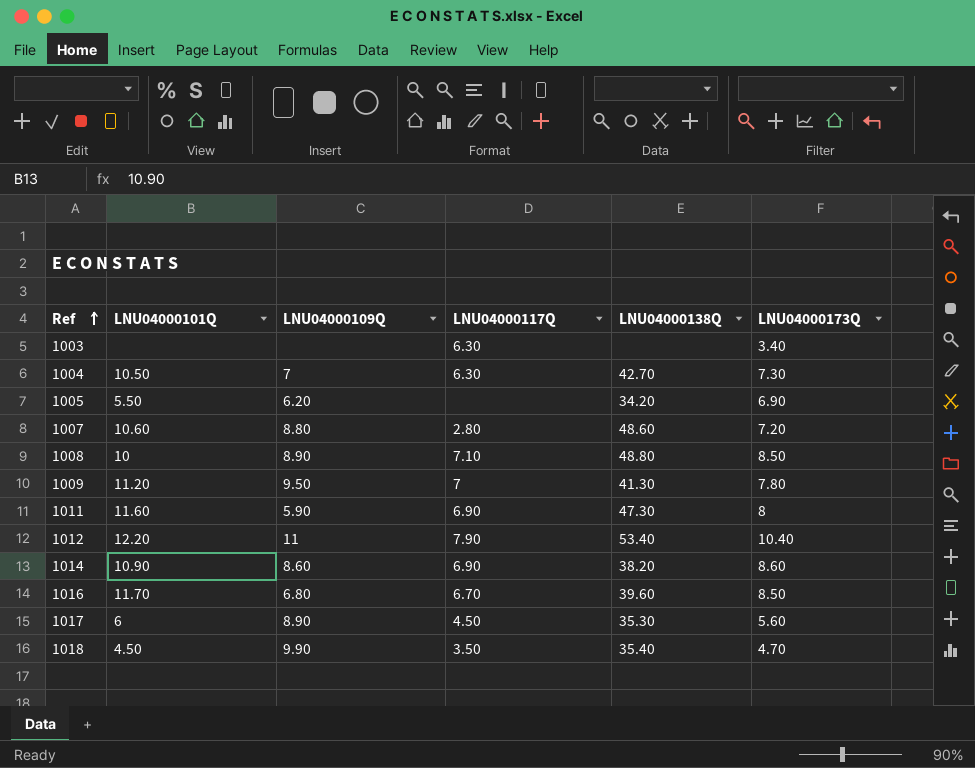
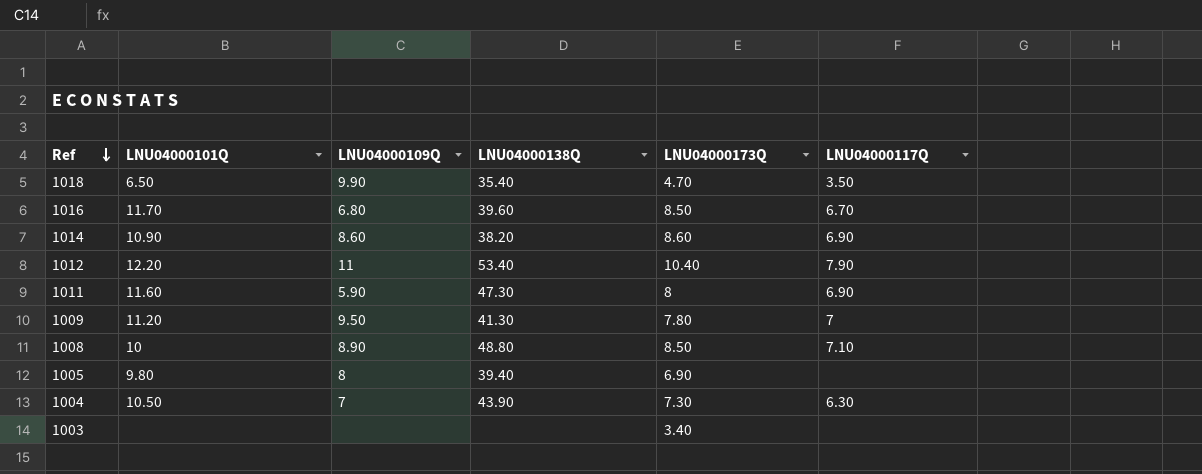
row order: Ref ascending -> Ref descending
column LNU04000117Q | position: 4 -> 6
row 1007: 10.60 | 8.80 | 2.80 | 48.60 | 7.20 -> none
row 1017: 6 | 8.90 | 4.50 | 35.30 | 5.60 -> none
1018 | LNU04000101Q: 4.50 -> 6.50
1005 | LNU04000101Q: 5.50 -> 9.80
1005 | LNU04000109Q: 6.20 -> 8
1005 | LNU04000138Q: 34.20 -> 39.40
1004 | LNU04000138Q: 42.70 -> 43.90
1003 | LNU04000117Q: 6.30 -> none

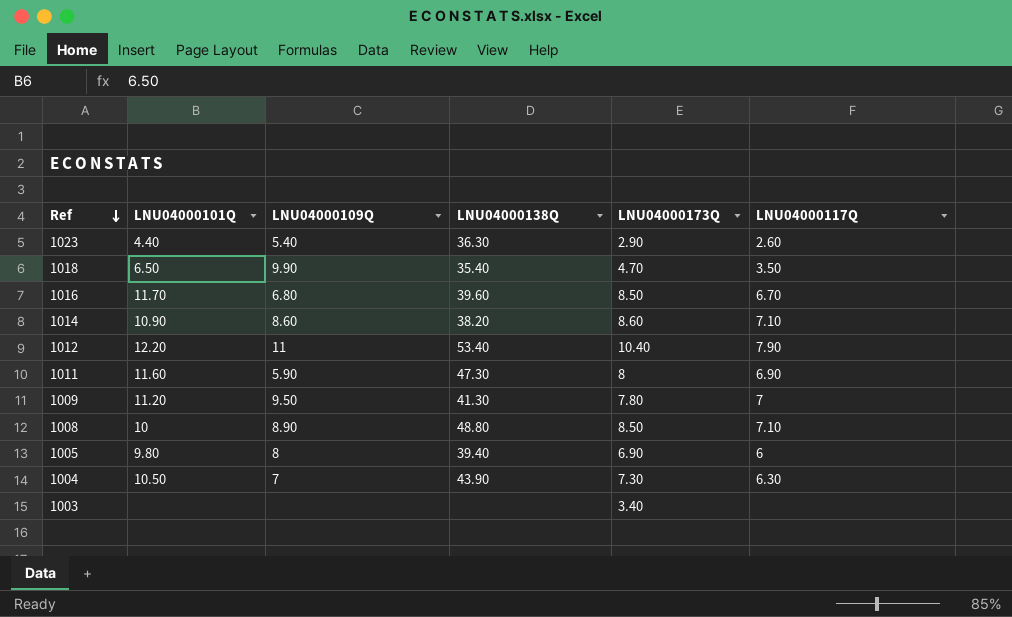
row 1023: none -> 4.40 | 5.40 | 36.30 | 2.90 | 2.60
1014 | LNU04000117Q: 6.90 -> 7.10
1005 | LNU04000117Q: none -> 6

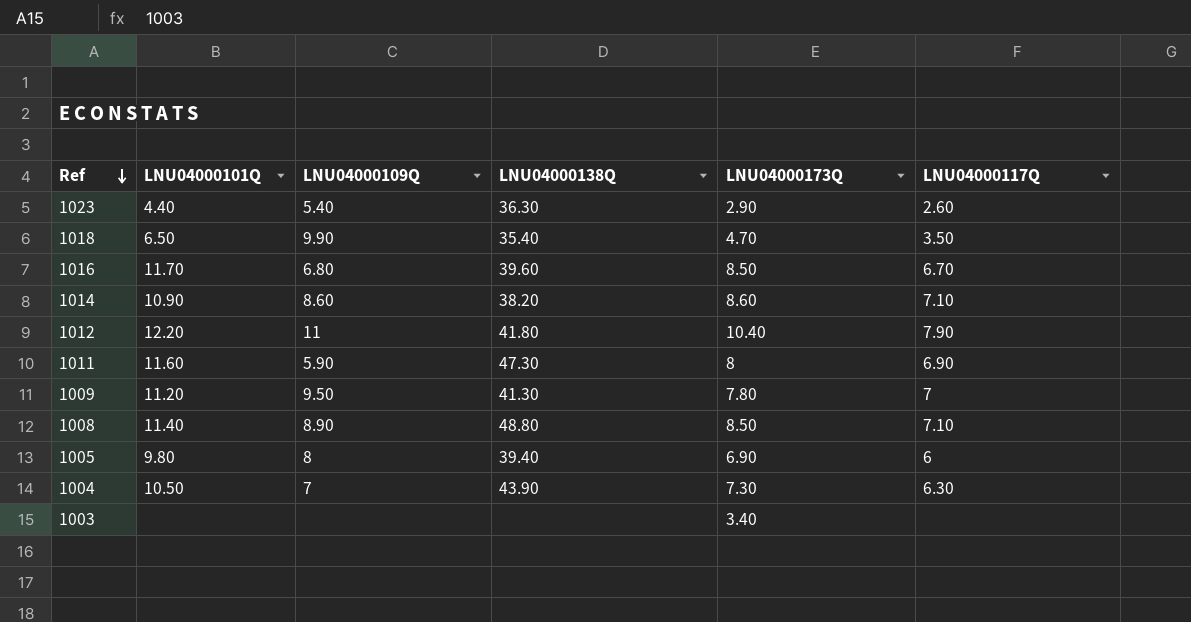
1012 | LNU04000138Q: 53.40 -> 41.80
1008 | LNU04000101Q: 10 -> 11.40

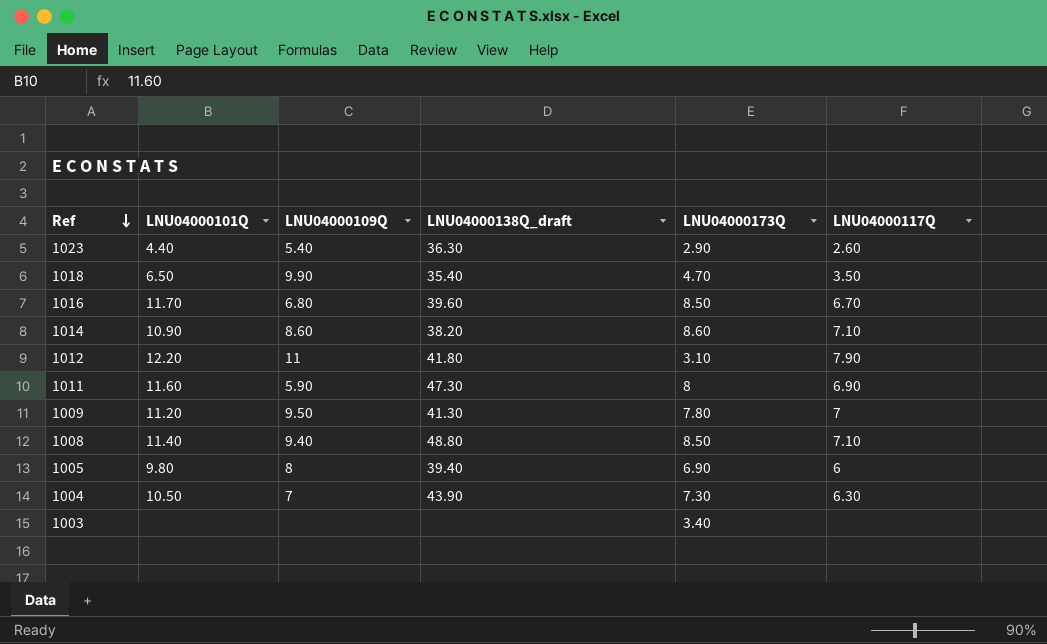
column name: LNU04000138Q -> LNU04000138Q_draft
1012 | LNU04000173Q: 10.40 -> 3.10
1008 | LNU04000109Q: 8.90 -> 9.40

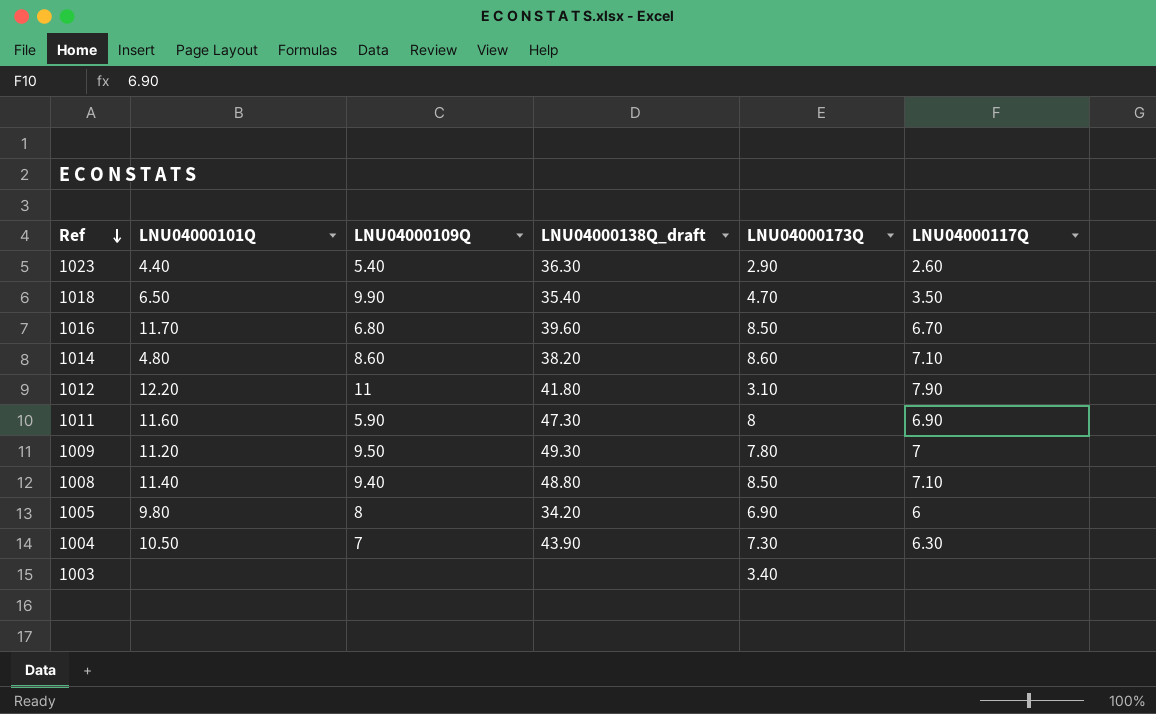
1014 | LNU04000101Q: 10.90 -> 4.80
1009 | LNU04000138Q_draft: 41.30 -> 49.30
1005 | LNU04000138Q_draft: 39.40 -> 34.20

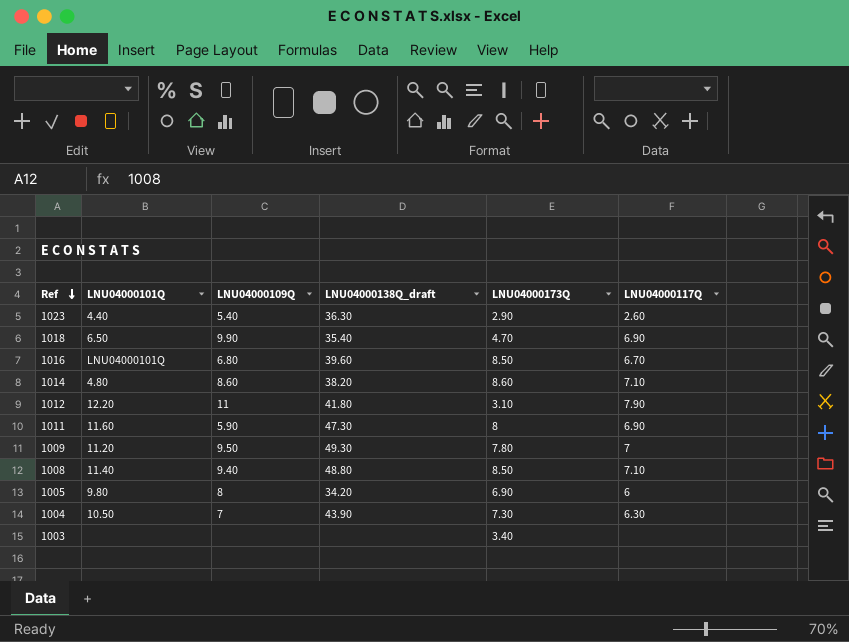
1018 | LNU04000117Q: 3.50 -> 6.90
1016 | LNU04000101Q: 11.70 -> LNU04000101Q

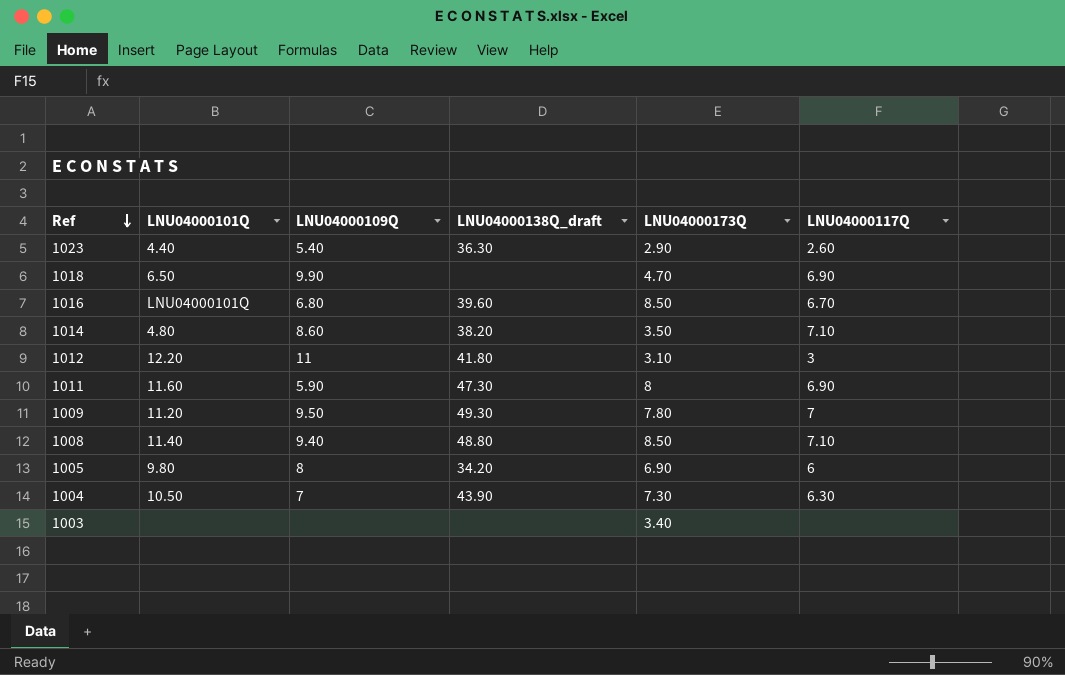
1018 | LNU04000138Q_draft: 35.40 -> none
1014 | LNU04000173Q: 8.60 -> 3.50
1012 | LNU04000117Q: 7.90 -> 3

